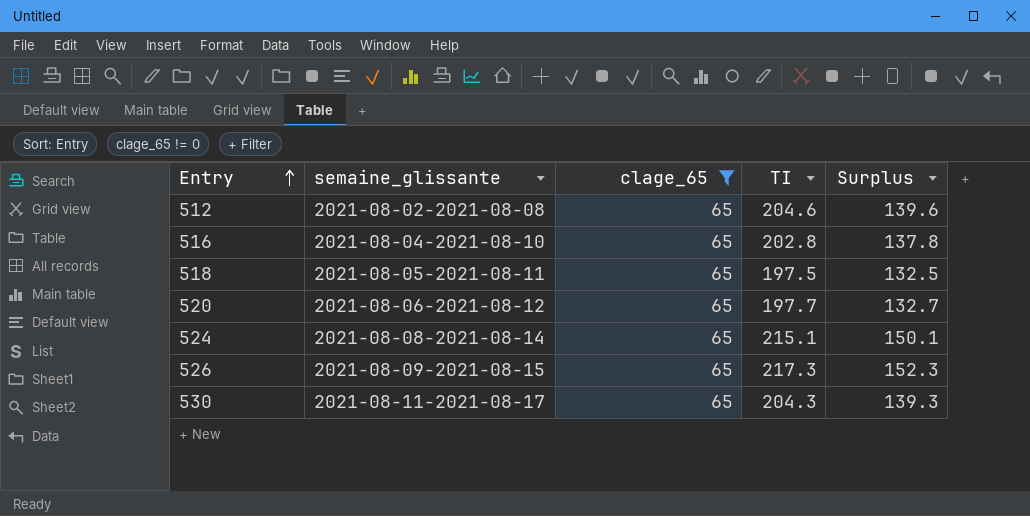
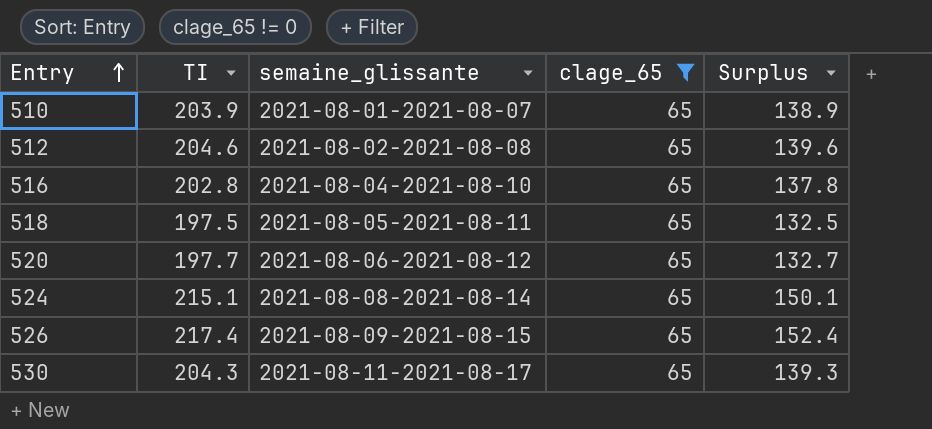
column TI | position: 4 -> 2
row 510: none -> 203.9 | 2021-08-01-2021-08-07 | 65 | 138.9
526 | TI: 217.3 -> 217.4
526 | Surplus: 152.3 -> 152.4

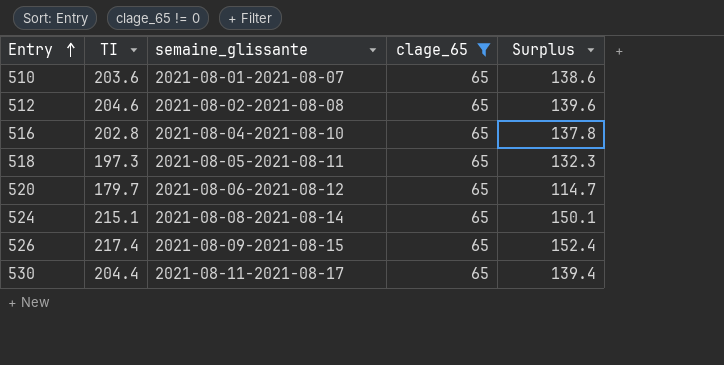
510 | TI: 203.9 -> 203.6
510 | Surplus: 138.9 -> 138.6
518 | TI: 197.5 -> 197.3
518 | Surplus: 132.5 -> 132.3
520 | TI: 197.7 -> 179.7
520 | Surplus: 132.7 -> 114.7
530 | TI: 204.3 -> 204.4
530 | Surplus: 139.3 -> 139.4

